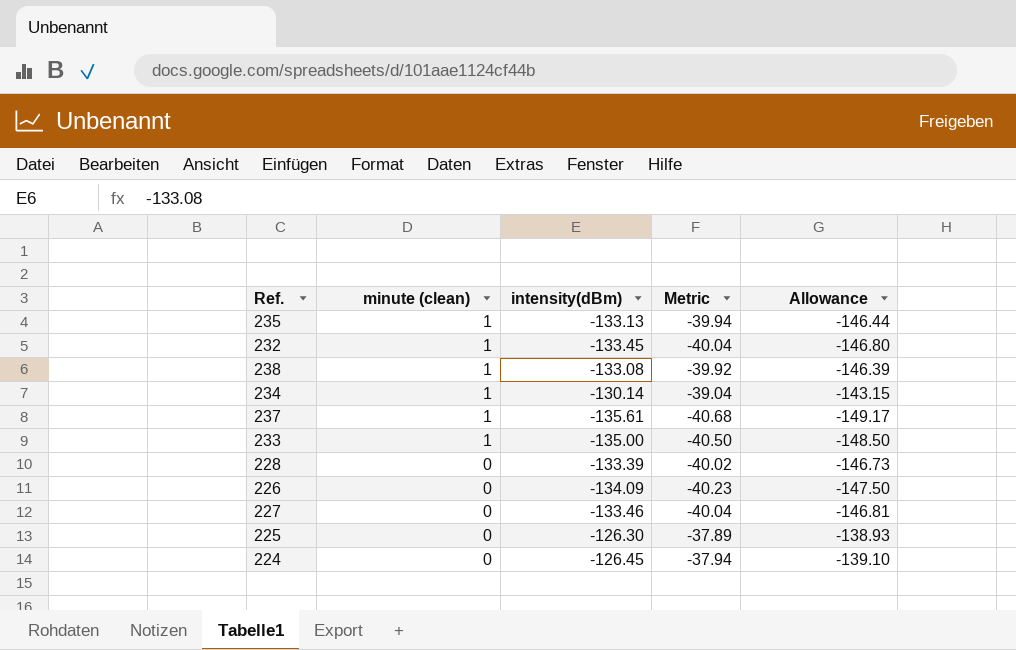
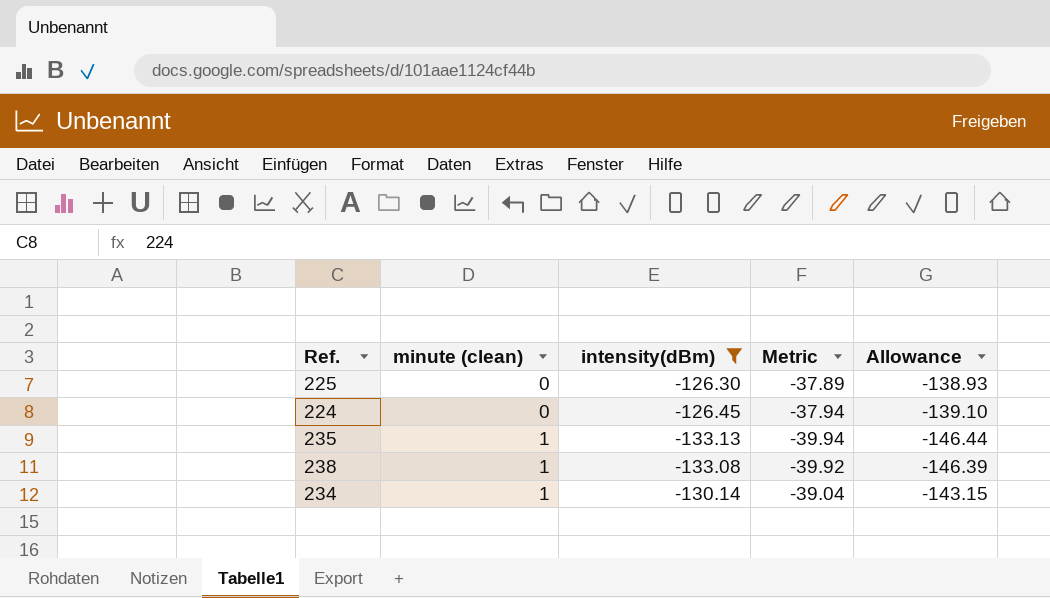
filter: none -> intensity(dBm) >= -133.13
row order: minute (clean) descending -> minute (clean) ascending

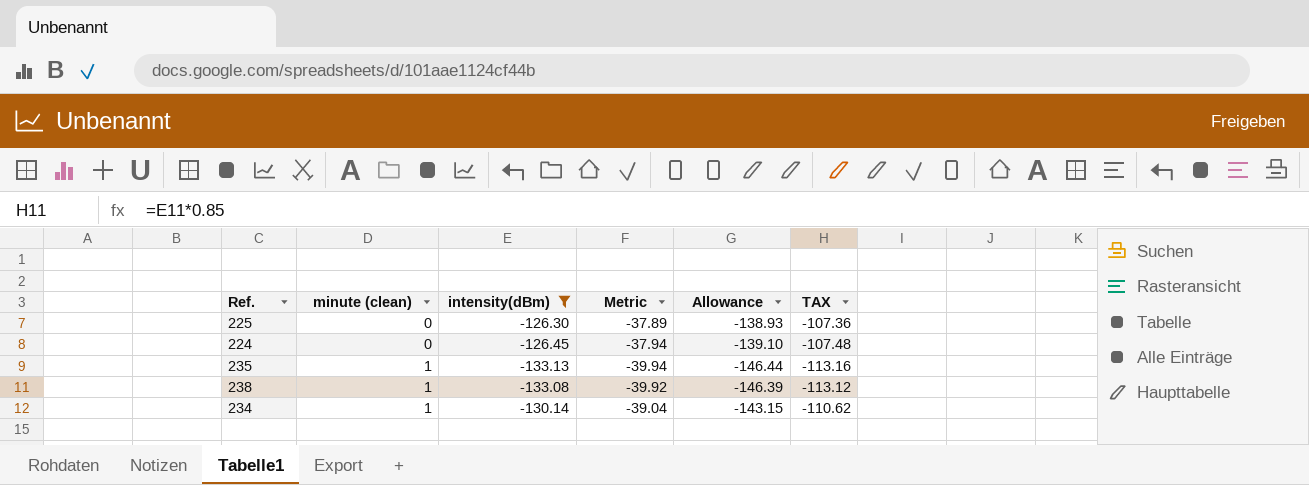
column TAX | formula: none -> [intensity(dBm)] * 0.85

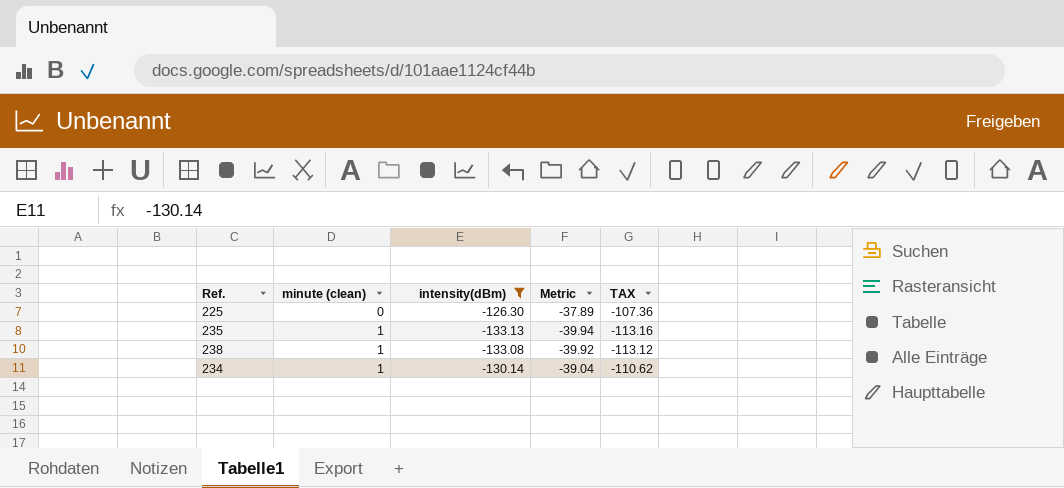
column Allowance | formula: [intensity(dBm)] * 1.1 -> none
row 224: 0 | -126.45 | -37.94 | -139.10 | -107.48 -> none

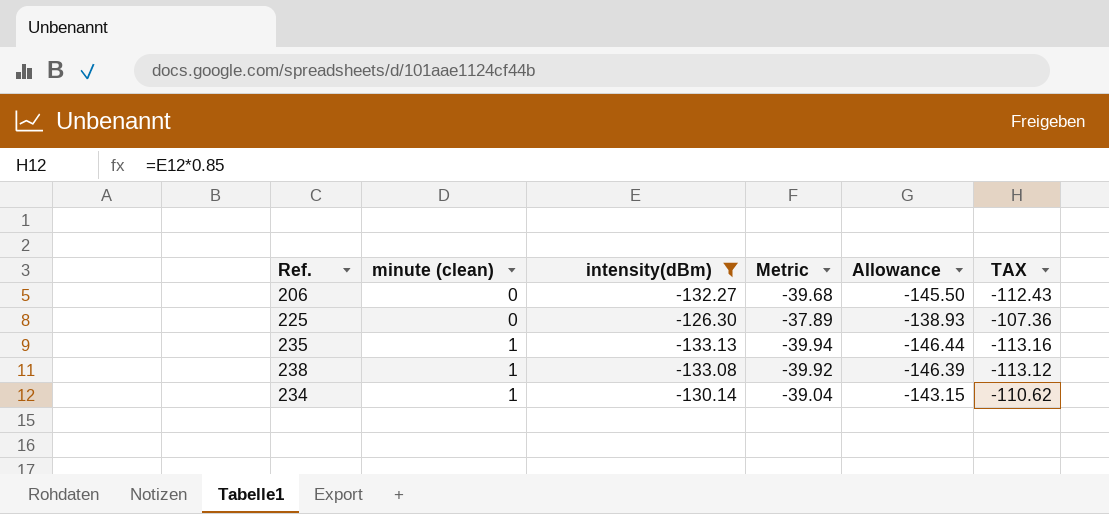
column Allowance | formula: none -> [intensity(dBm)] * 1.1
row 206: none -> 0 | -132.27 | -39.68 | -145.50 | -112.43

